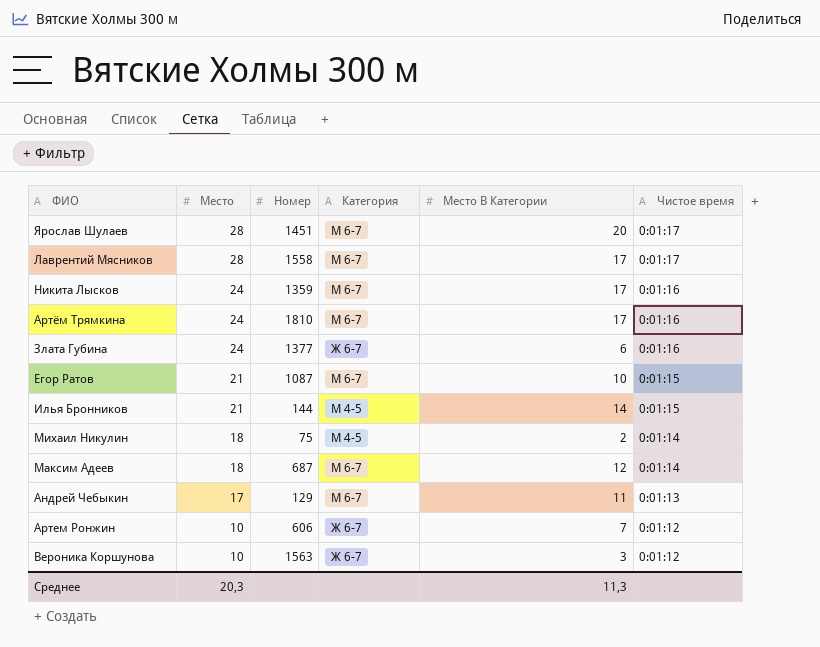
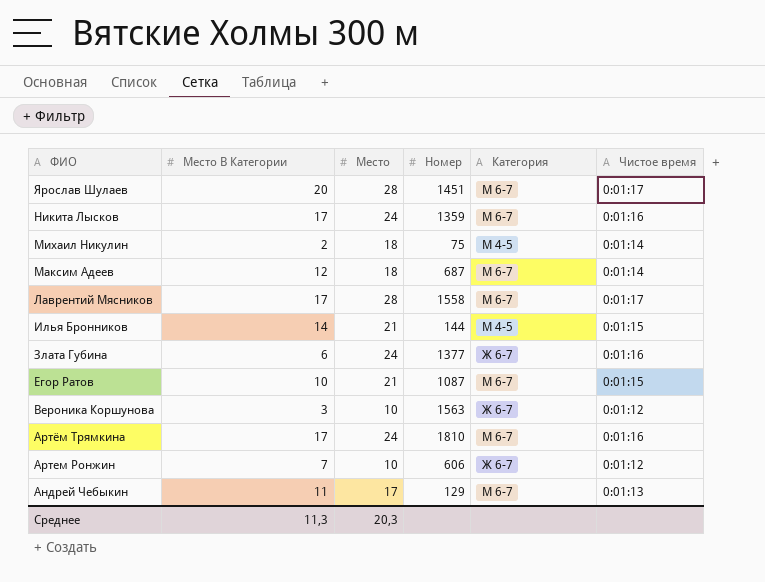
row order: Место descending -> ФИО descending
column Место В Категории | position: 5 -> 2

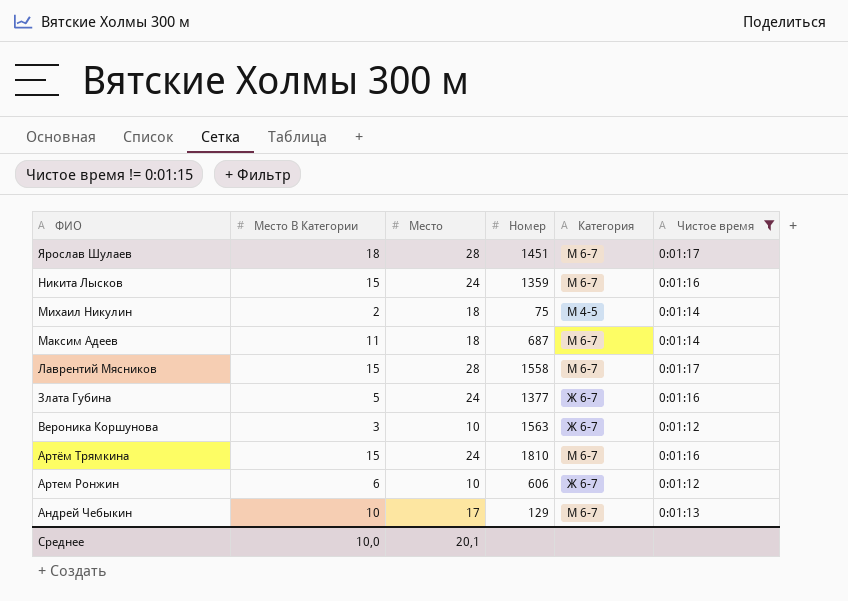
filter: none -> Чистое время != 0:01:15
Ярослав Шулаев | Место В Категории: 20 -> 18
Никита Лысков | Место В Категории: 17 -> 15
Максим Адеев | Место В Категории: 12 -> 11
Лаврентий Мясников | Место В Категории: 17 -> 15
Злата Губина | Место В Категории: 6 -> 5
Артём Трямкина | Место В Категории: 17 -> 15
Артем Ронжин | Место В Категории: 7 -> 6
Андрей Чебыкин | Место В Категории: 11 -> 10
Среднее | Место В Категории: 11,3 -> 10,0
Среднее | Место: 20,3 -> 20,1

